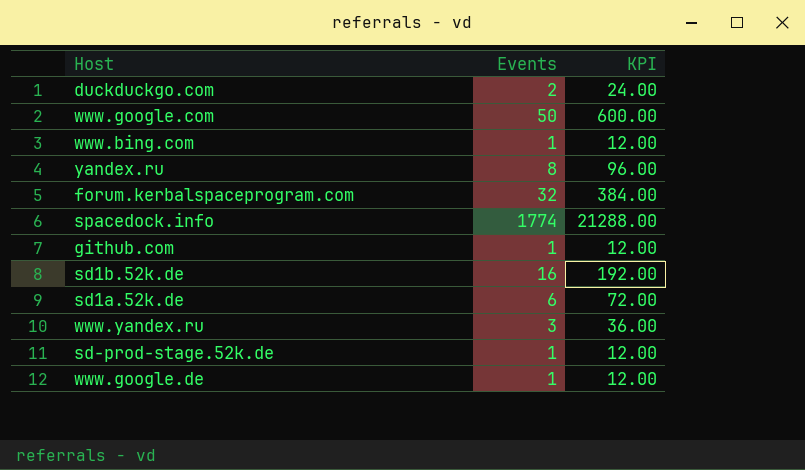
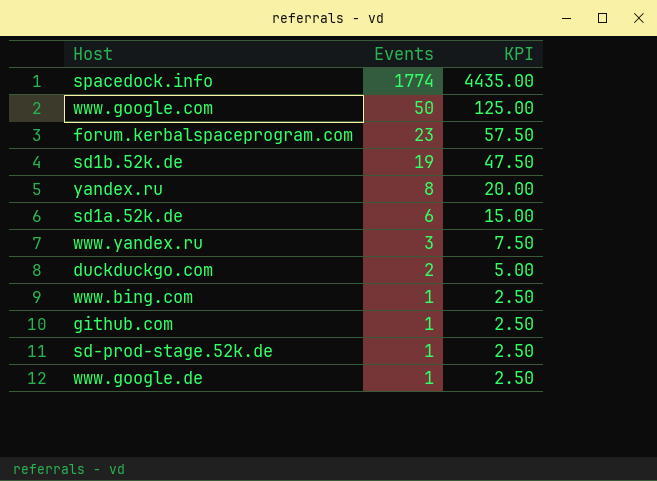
row order: none -> Events descending
column KPI | formula: [Events] * 12 -> [Events] * 2.5
forum.kerbalspaceprogram.com | Events: 32 -> 23
sd1b.52k.de | Events: 16 -> 19

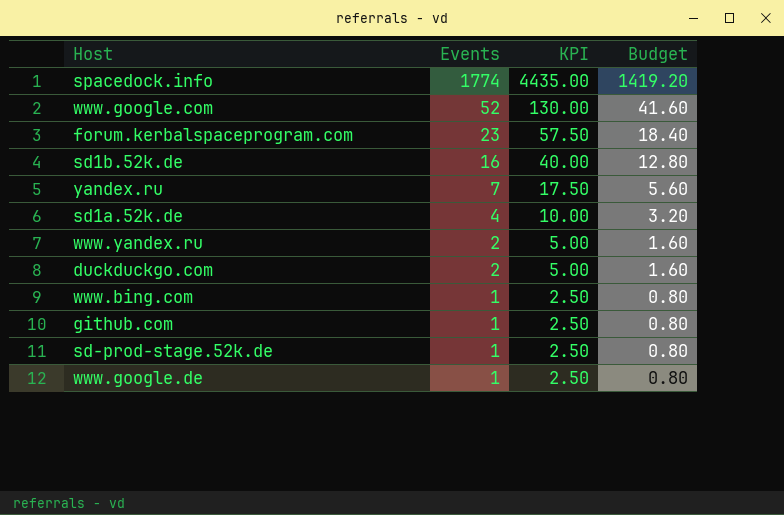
column Budget | formula: none -> [Events] * 0.8
www.google.com | Events: 50 -> 52
www.google.com | KPI: 125.00 -> 130.00
sd1b.52k.de | Events: 19 -> 16
sd1b.52k.de | KPI: 47.50 -> 40.00
yandex.ru | Events: 8 -> 7
yandex.ru | KPI: 20.00 -> 17.50
sd1a.52k.de | Events: 6 -> 4
sd1a.52k.de | KPI: 15.00 -> 10.00
www.yandex.ru | Events: 3 -> 2
www.yandex.ru | KPI: 7.50 -> 5.00

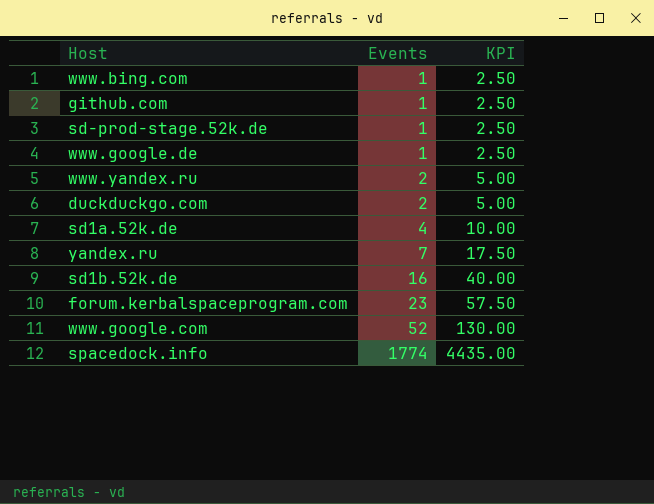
row order: Events descending -> Events ascending
column Budget | formula: [Events] * 0.8 -> none

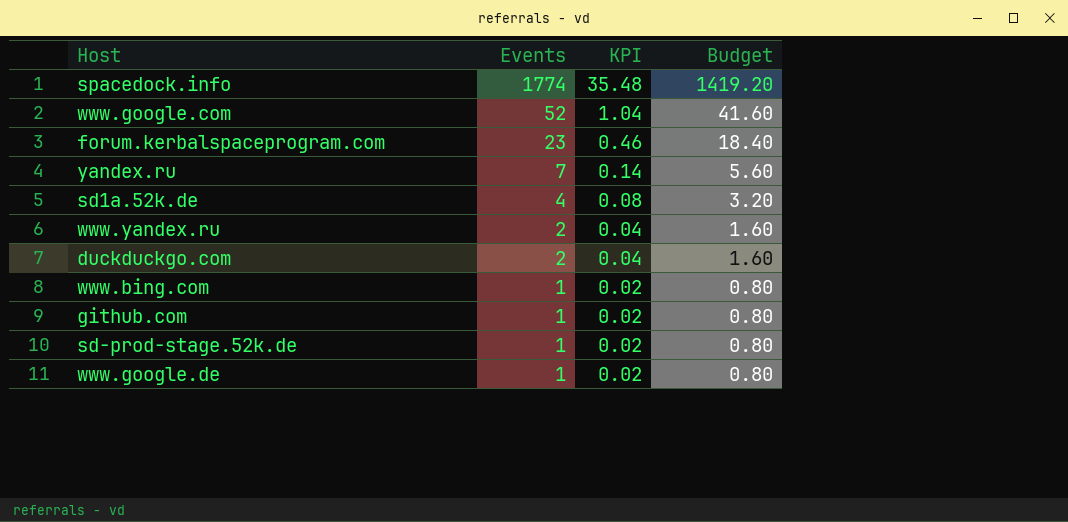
row order: Events ascending -> Events descending
column KPI | formula: [Events] * 2.5 -> [Events] * 0.02
column Budget | formula: none -> [Events] * 0.8
row sd1b.52k.de: 16 | 40.00 -> none

